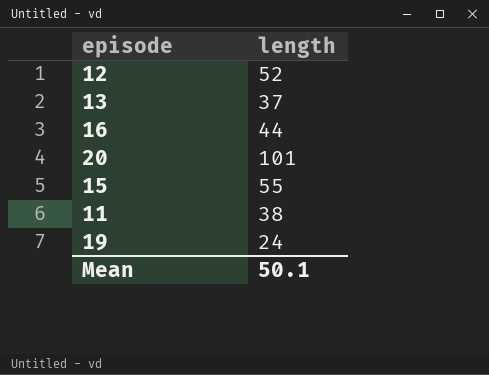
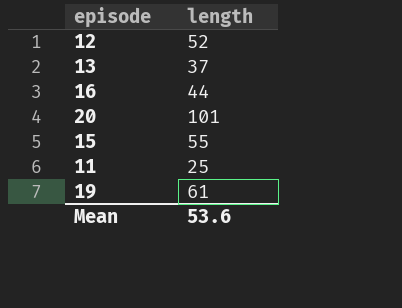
11 | length: 38 -> 25
19 | length: 24 -> 61
Mean | length: 50.1 -> 53.6

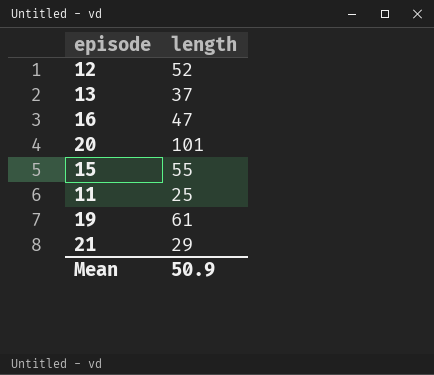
16 | length: 44 -> 47
row 21: none -> 29
Mean | length: 53.6 -> 50.9

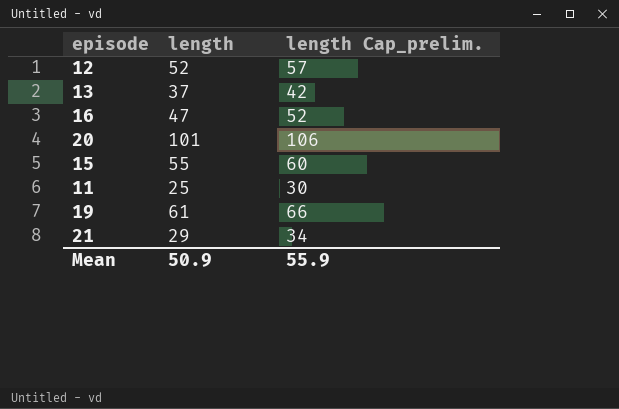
column length Cap_prelim. | formula: none -> [length] + 5

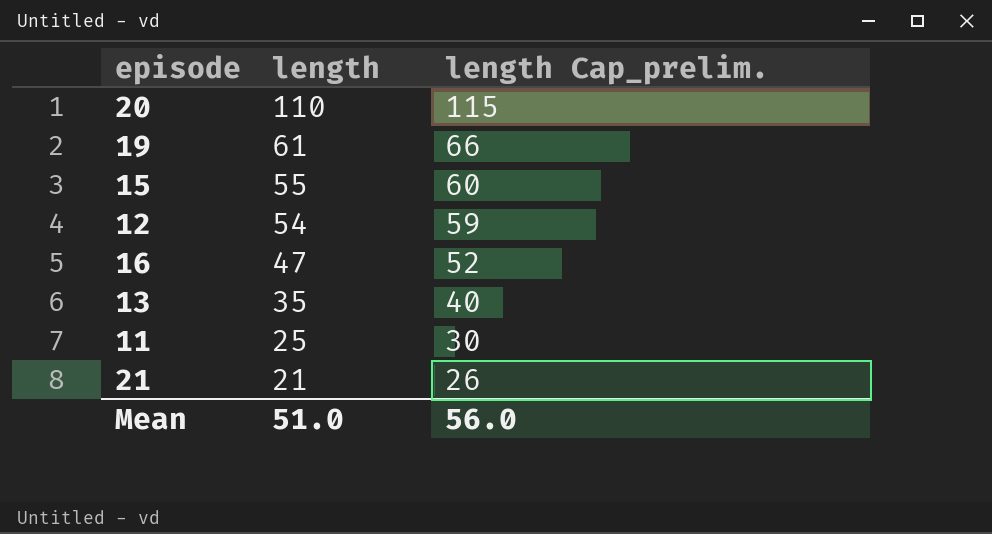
row order: none -> length descending
20 | length: 101 -> 110
20 | length Cap_prelim.: 106 -> 115
12 | length: 52 -> 54
12 | length Cap_prelim.: 57 -> 59
13 | length: 37 -> 35
13 | length Cap_prelim.: 42 -> 40
21 | length: 29 -> 21
21 | length Cap_prelim.: 34 -> 26
Mean | length: 50.9 -> 51.0
Mean | length Cap_prelim.: 55.9 -> 56.0

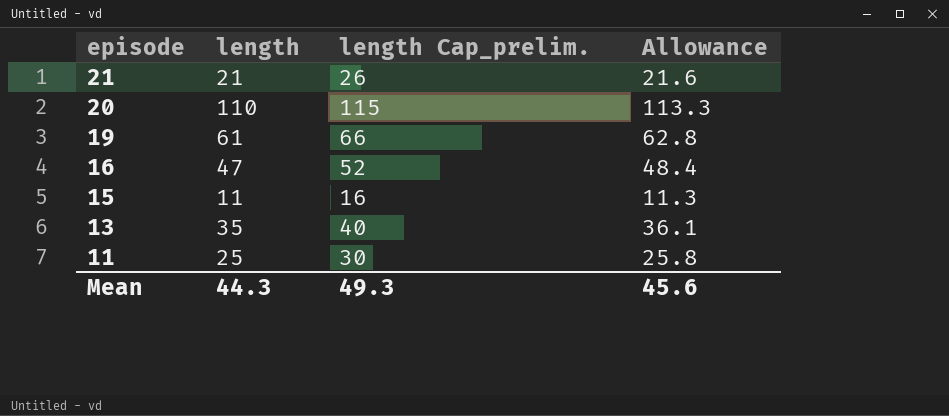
row order: length descending -> episode descending
column Allowance | formula: none -> [length] * 1.03
row 12: 54 | 59 -> none
15 | length: 55 -> 11
15 | length Cap_prelim.: 60 -> 16
Mean | length: 51.0 -> 44.3
Mean | length Cap_prelim.: 56.0 -> 49.3

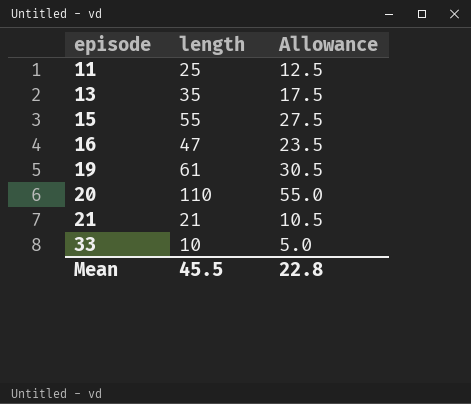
row order: episode descending -> episode ascending
column length Cap_prelim. | formula: [length] + 5 -> none
column Allowance | formula: [length] * 1.03 -> [length] * 0.5
15 | length: 11 -> 55
row 33: none -> 10 | 5.0
Mean | length: 44.3 -> 45.5
Mean | Allowance: 45.6 -> 22.8

